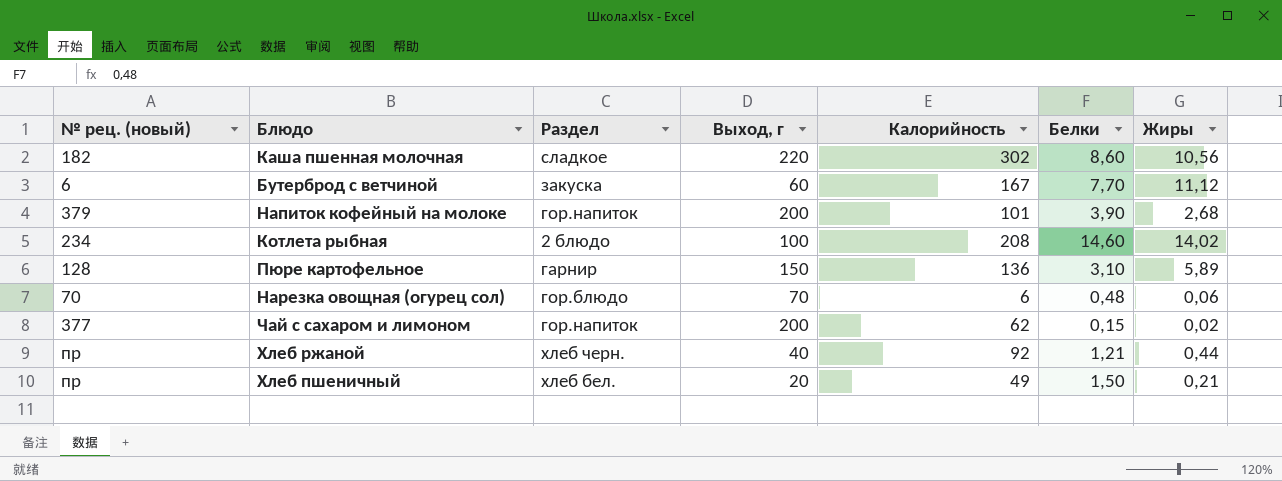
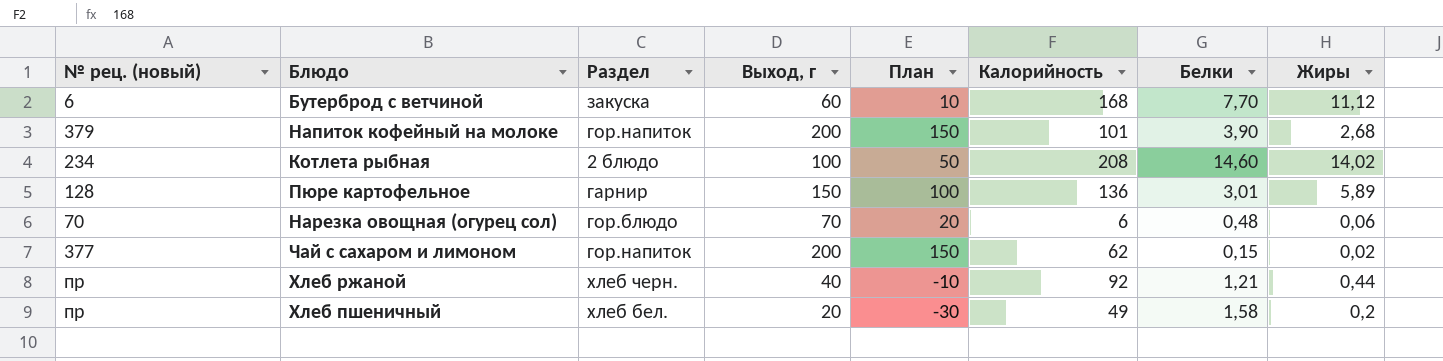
column План | formula: none -> [Выход, г] - 50
row Каша пшенная молочная: 182 | сладкое | 220 | 302 | 8,60 | 10,56 -> none
Бутерброд с ветчиной | Калорийность: 167 -> 168
Пюре картофельное | Белки: 3,10 -> 3,01
Хлеб пшеничный | Белки: 1,50 -> 1,58
Хлеб пшеничный | Жиры: 0,21 -> 0,2

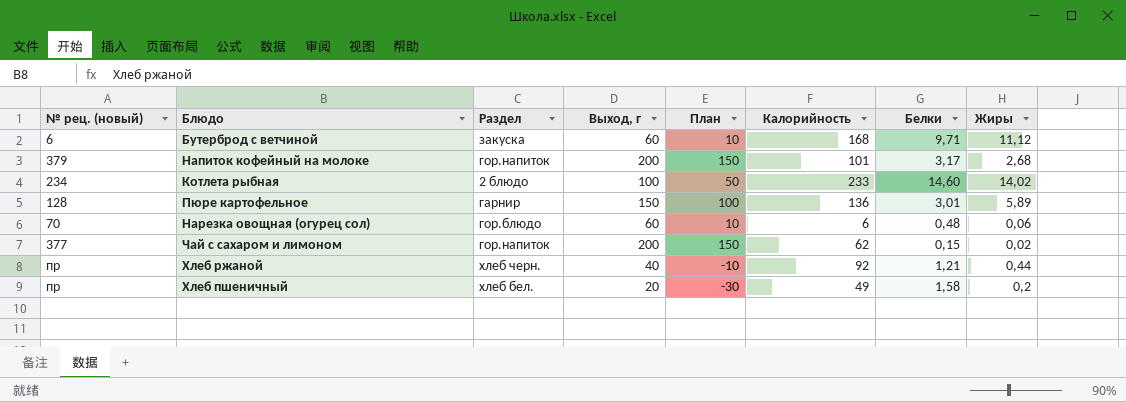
Бутерброд с ветчиной | Белки: 7,70 -> 9,71
Напиток кофейный на молоке | Белки: 3,90 -> 3,17
Котлета рыбная | Калорийность: 208 -> 233
Нарезка овощная (огурец сол) | Выход, г: 70 -> 60
Нарезка овощная (огурец сол) | План: 20 -> 10

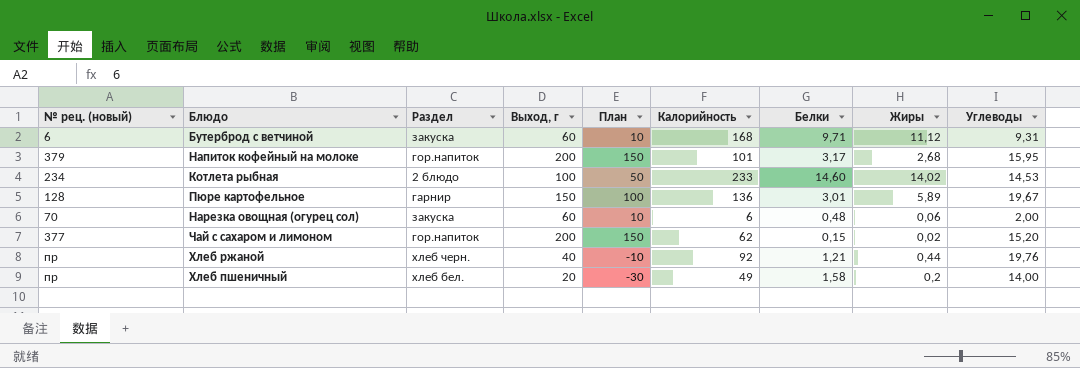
column Углеводы | position: none -> 9
Нарезка овощная (огурец сол) | Раздел: гор.блюдо -> закуска

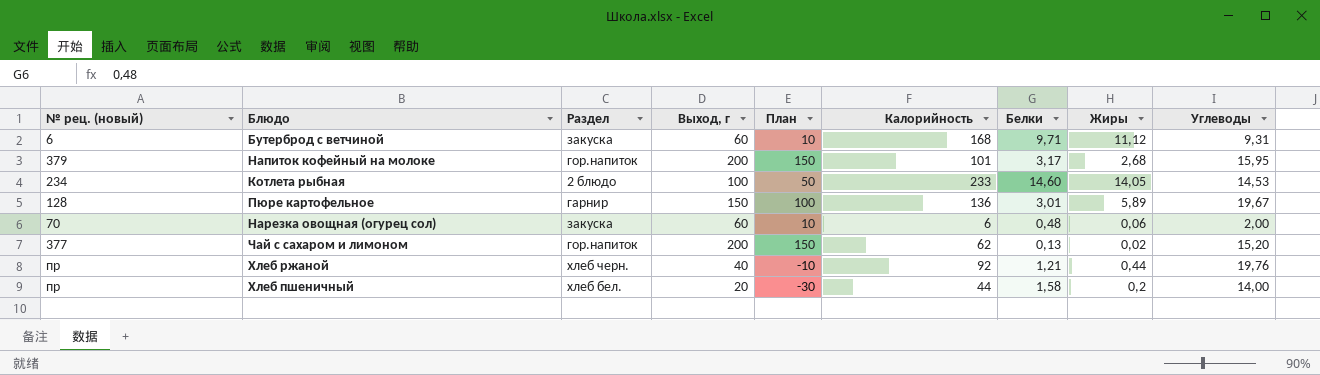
Котлета рыбная | Жиры: 14,02 -> 14,05
Чай с сахаром и лимоном | Белки: 0,15 -> 0,13
Хлеб пшеничный | Калорийность: 49 -> 44

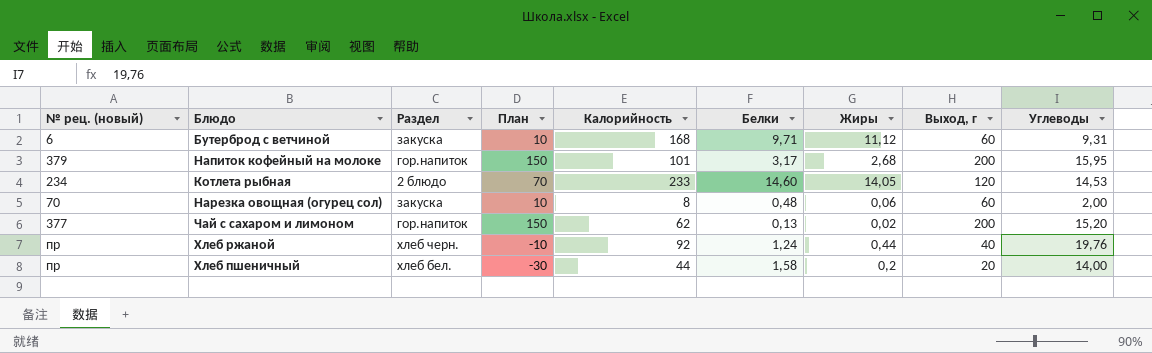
column Выход, г | position: 4 -> 8
row Пюре картофельное: 128 | гарнир | 150 | 100 | 136 | 3,01 | 5,89 | 19,67 -> none
Котлета рыбная | План: 50 -> 70
Котлета рыбная | Выход, г: 100 -> 120
Нарезка овощная (огурец сол) | Калорийность: 6 -> 8
Хлеб ржаной | Белки: 1,21 -> 1,24

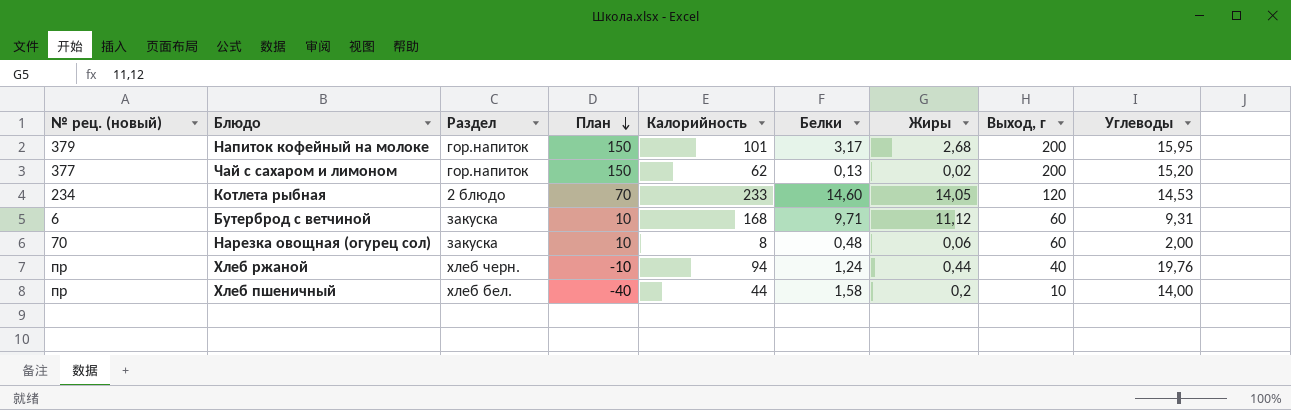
row order: none -> План descending
Хлеб ржаной | Калорийность: 92 -> 94
Хлеб пшеничный | План: -30 -> -40
Хлеб пшеничный | Выход, г: 20 -> 10

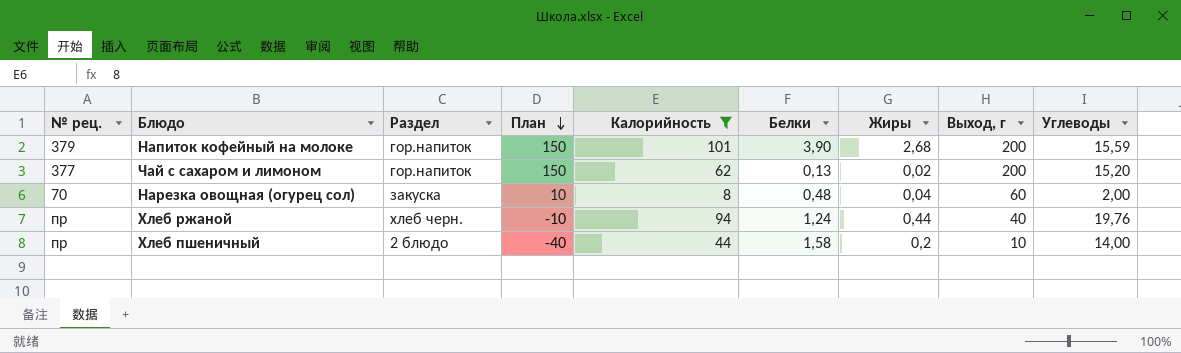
filter: none -> Калорийность <= 101
column name: № рец. (новый) -> № рец.
Напиток кофейный на молоке | Белки: 3,17 -> 3,90
Напиток кофейный на молоке | Углеводы: 15,95 -> 15,59
Нарезка овощная (огурец сол) | Жиры: 0,06 -> 0,04
Хлеб пшеничный | Раздел: хлеб бел. -> 2 блюдо

